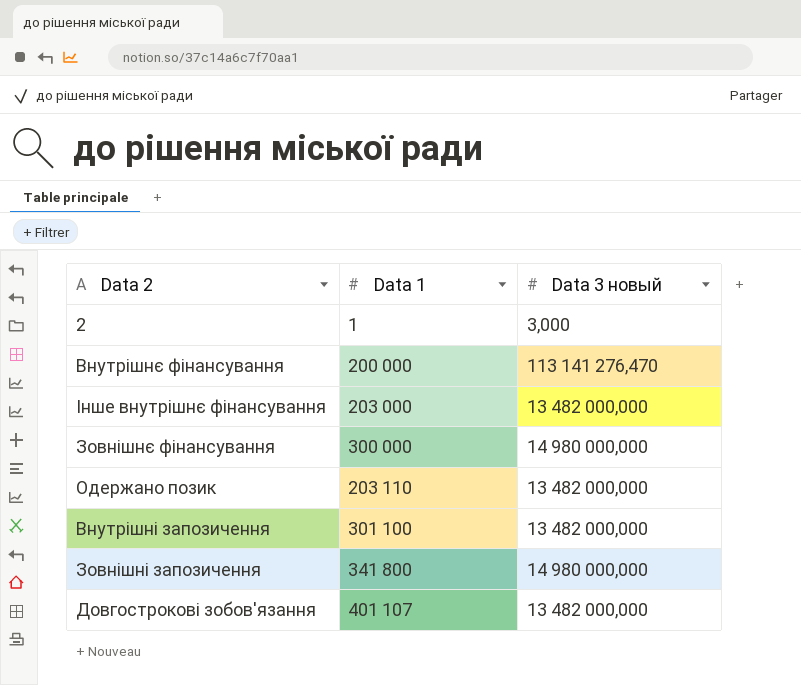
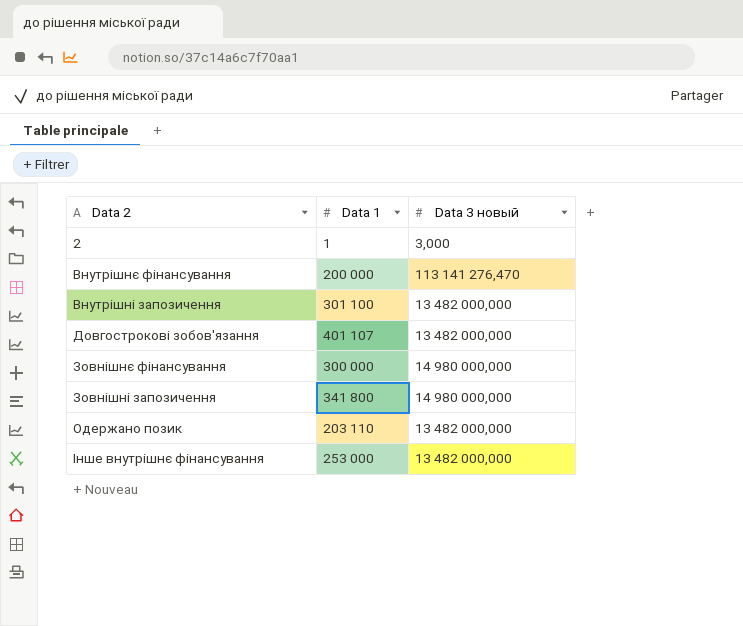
row order: none -> Data 2 ascending
Інше внутрішнє фінансування | Data 1: 203 000 -> 253 000

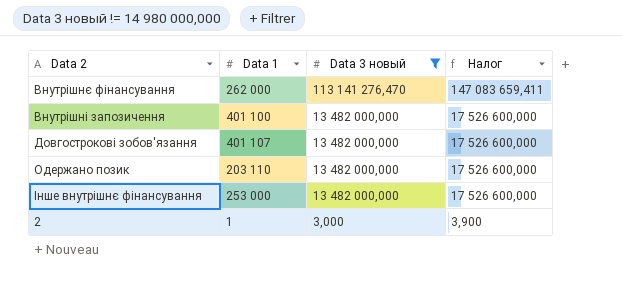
filter: none -> Data 3 новый != 14 980 000,000
row order: Data 2 ascending -> Data 3 новый descending
column Налог | formula: none -> [Data 3 новый] * 1,3
Внутрішнє фінансування | Data 1: 200 000 -> 262 000
Внутрішні запозичення | Data 1: 301 100 -> 401 100

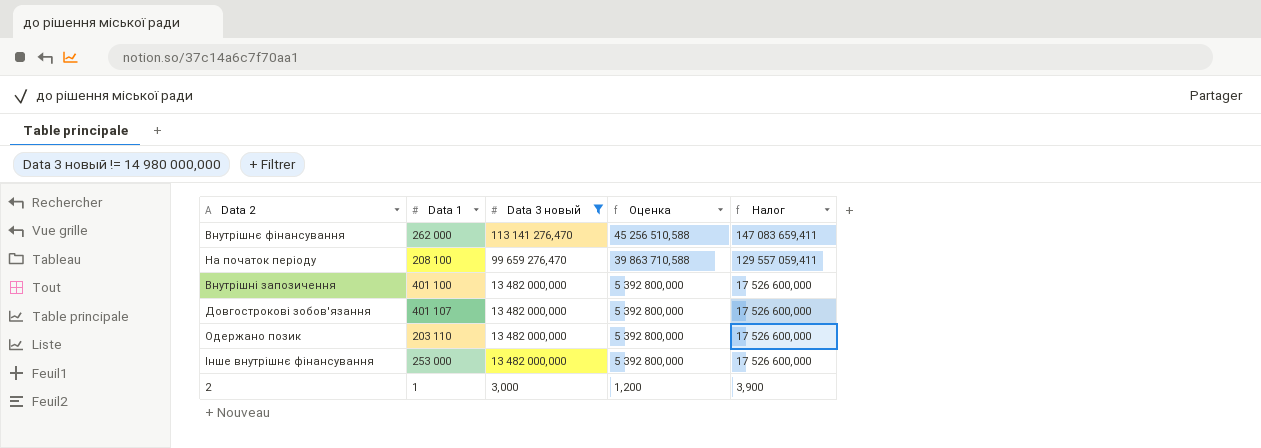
column Оценка | formula: none -> [Data 3 новый] * 0,4
row На початок періоду: none -> 208 100 | 99 659 276,470 | 39 863 710,588 | 129 557 059,411

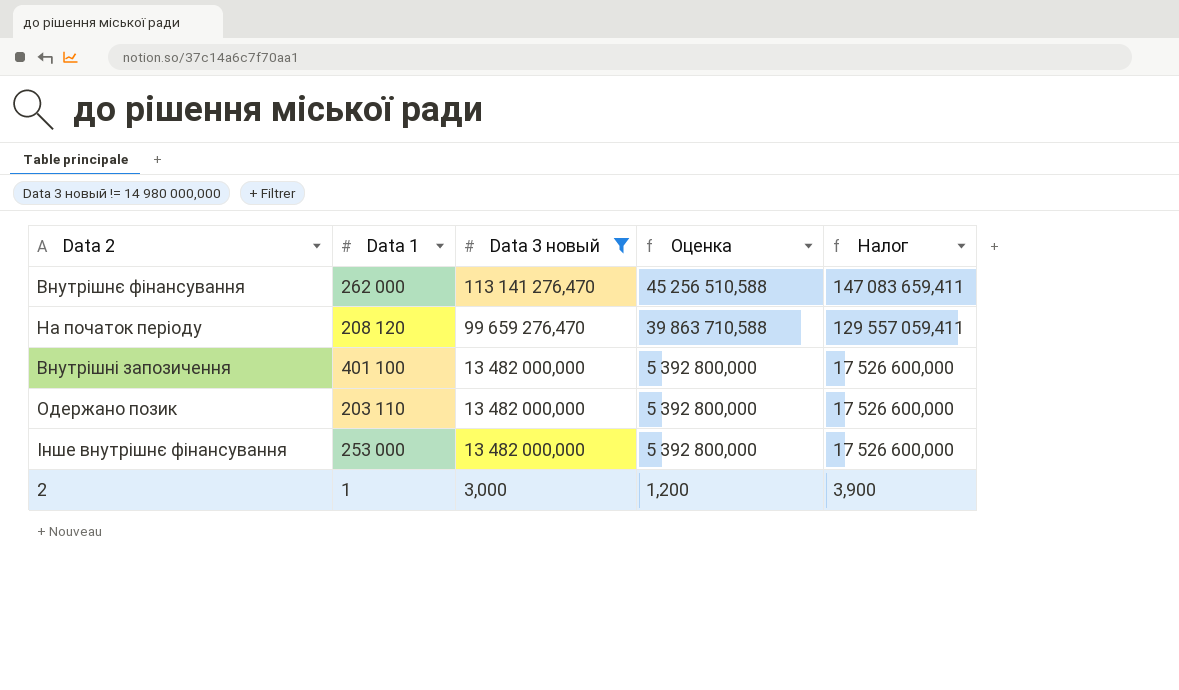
row Довгострокові зобов'язання: 401 107 | 13 482 000,000 | 5 392 800,000 | 17 526 600,000 -> none
На початок періоду | Data 1: 208 100 -> 208 120

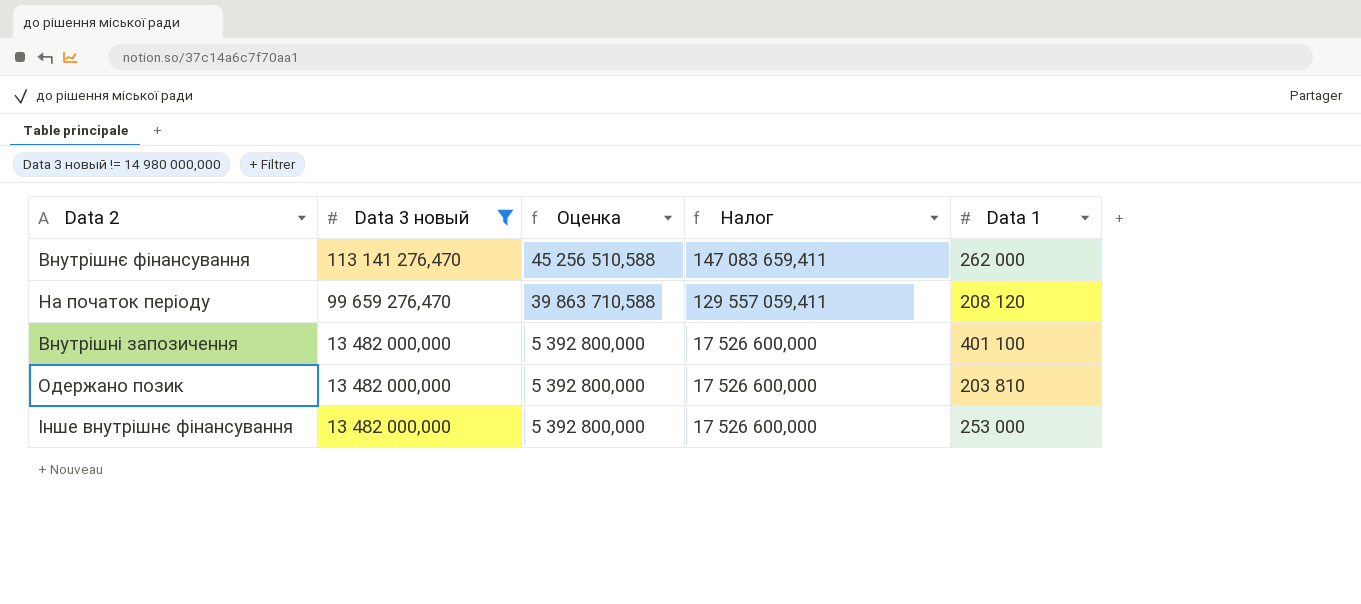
column Data 1 | position: 2 -> 5
row 2: 1 | 3,000 | 1,200 | 3,900 -> none
Одержано позик | Data 1: 203 110 -> 203 810

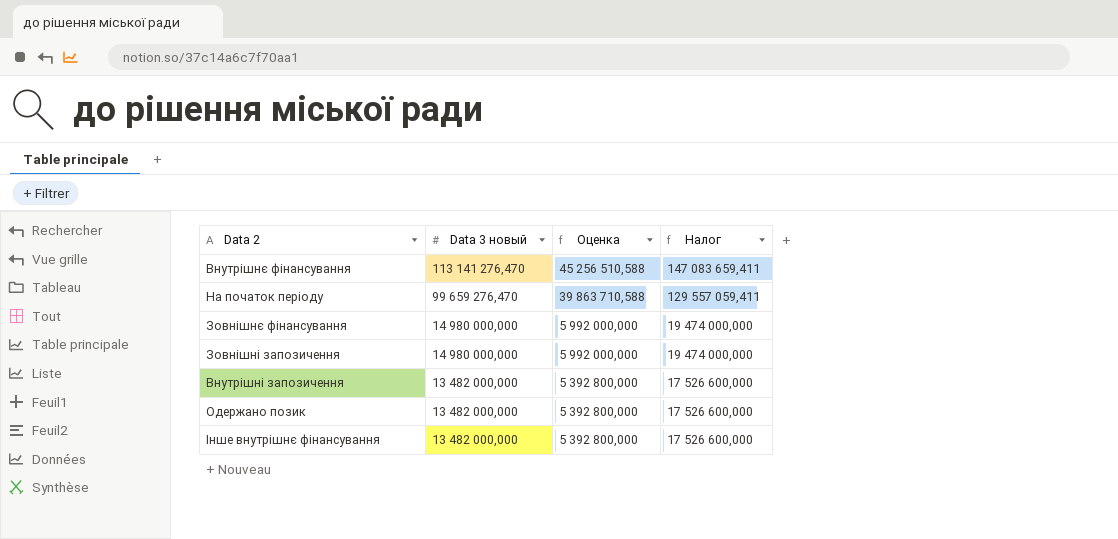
filter: Data 3 новый != 14 980 000,000 -> none
column Data 1 | position: 5 -> none

